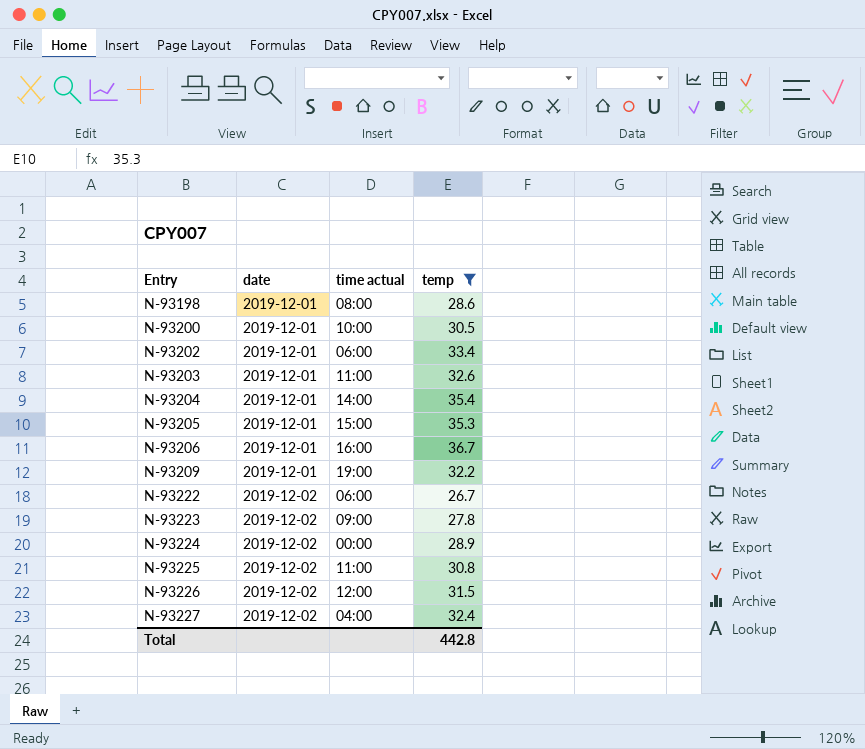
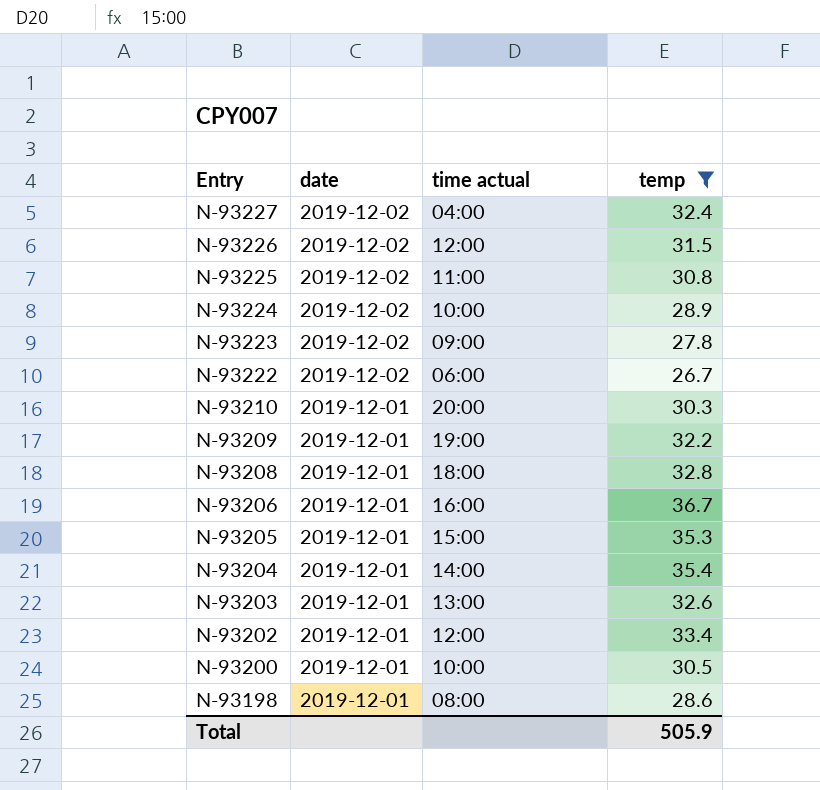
row order: Entry ascending -> Entry descending
N-93224 | time actual: 00:00 -> 10:00
row N-93210: none -> 2019-12-01 | 20:00 | 30.3
row N-93208: none -> 2019-12-01 | 18:00 | 32.8
N-93203 | time actual: 11:00 -> 13:00
N-93202 | time actual: 06:00 -> 12:00
Total | temp: 442.8 -> 505.9

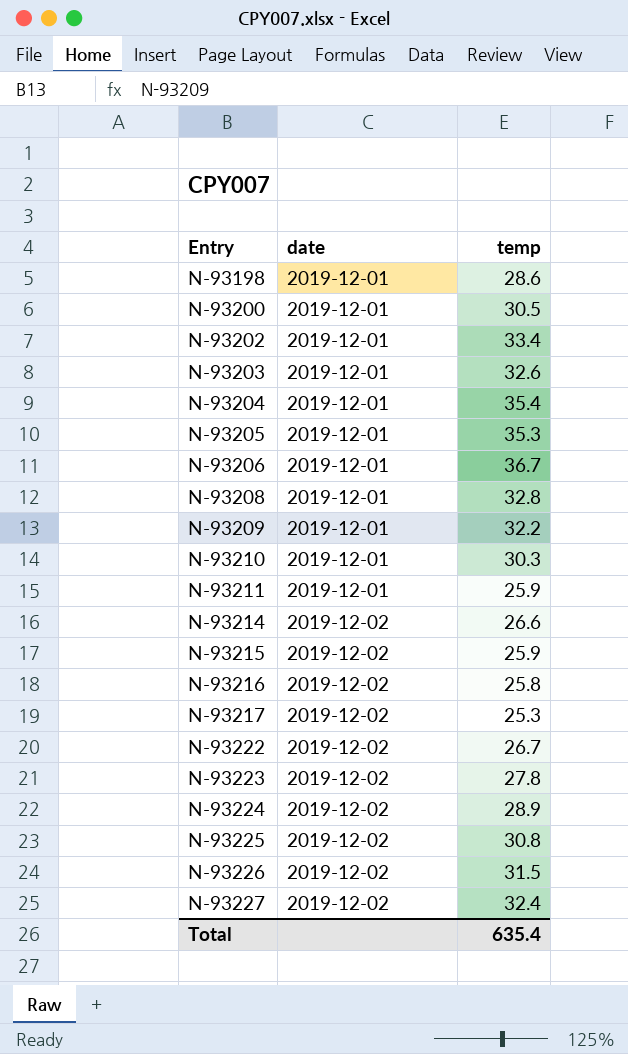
filter: temp >= 26.7 -> none
row order: Entry descending -> Entry ascending
column time actual | position: 3 -> none
Total | temp: 505.9 -> 635.4

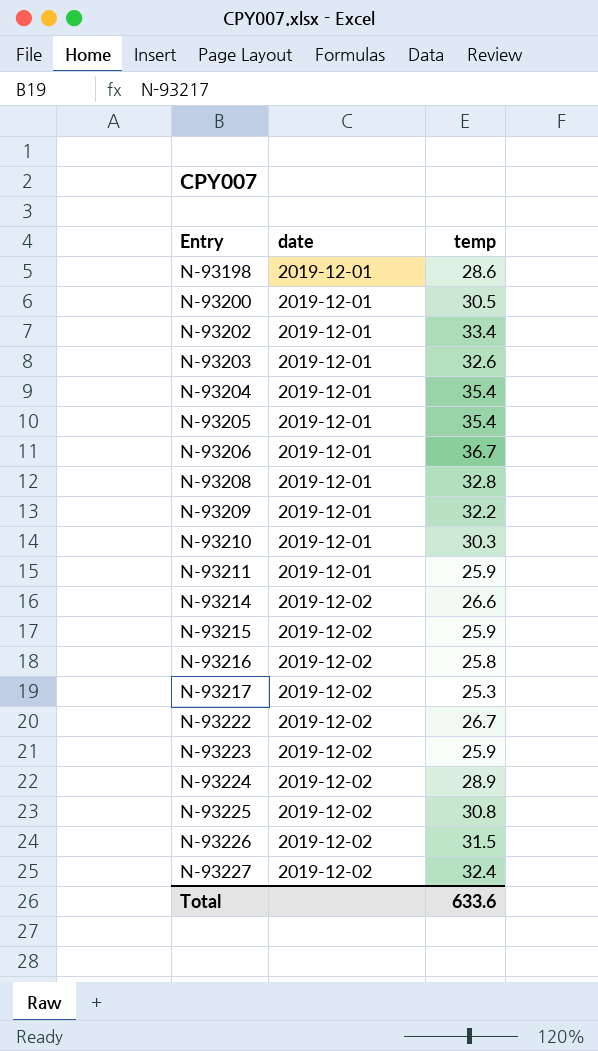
N-93205 | temp: 35.3 -> 35.4
N-93223 | temp: 27.8 -> 25.9
Total | temp: 635.4 -> 633.6

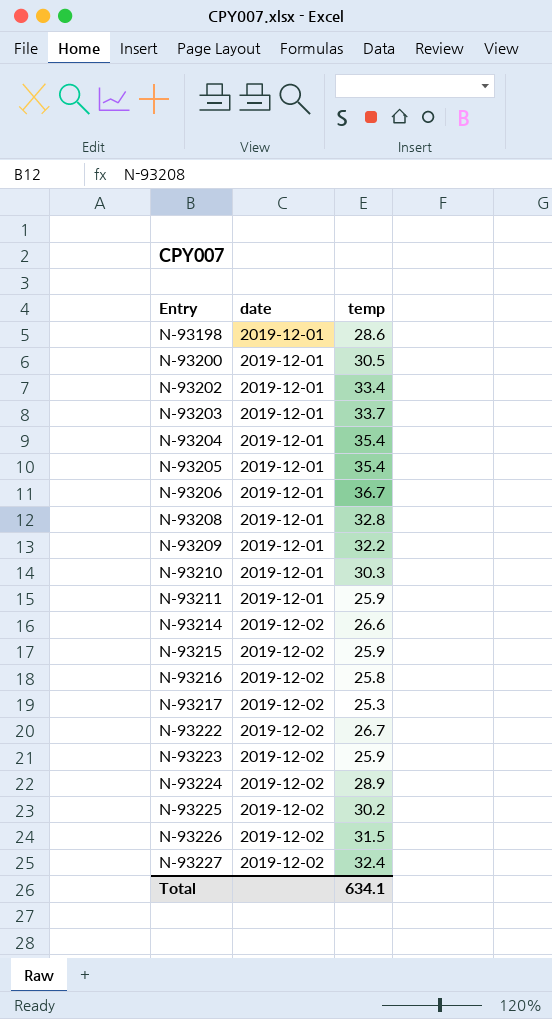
N-93203 | temp: 32.6 -> 33.7
N-93225 | temp: 30.8 -> 30.2
Total | temp: 633.6 -> 634.1

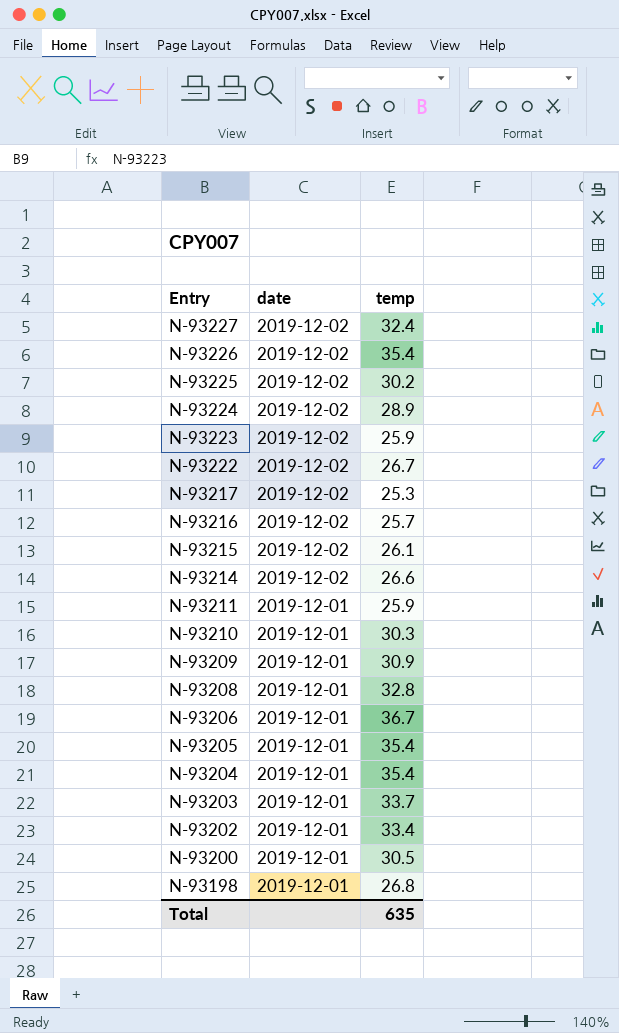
row order: Entry ascending -> Entry descending
N-93226 | temp: 31.5 -> 35.4
N-93216 | temp: 25.8 -> 25.7
N-93215 | temp: 25.9 -> 26.1
N-93209 | temp: 32.2 -> 30.9
N-93198 | temp: 28.6 -> 26.8
Total | temp: 634.1 -> 635

